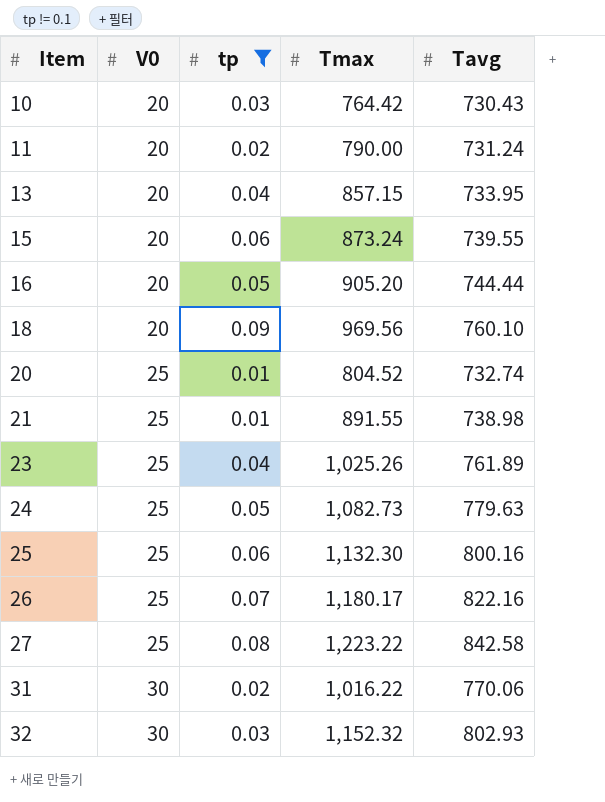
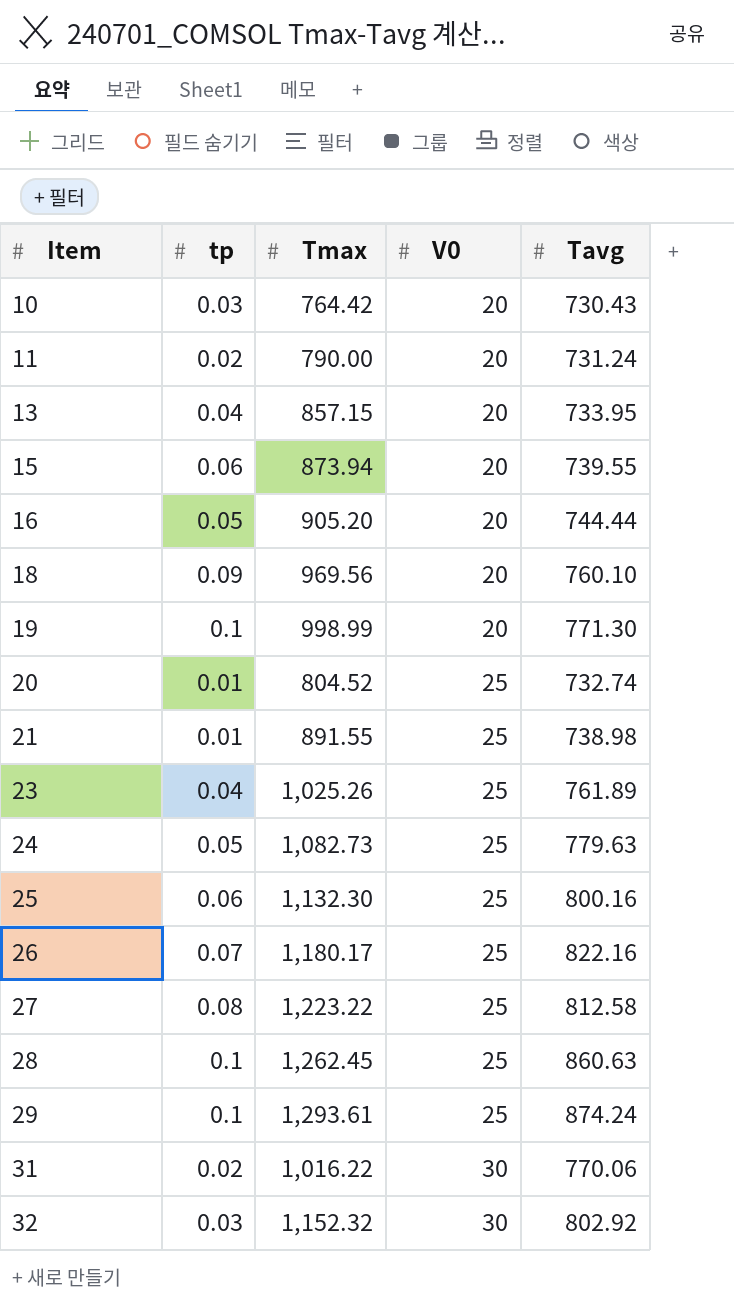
filter: tp != 0.1 -> none
column V0 | position: 2 -> 4
15 | Tmax: 873.24 -> 873.94
27 | Tavg: 842.58 -> 812.58
32 | Tavg: 802.93 -> 802.92

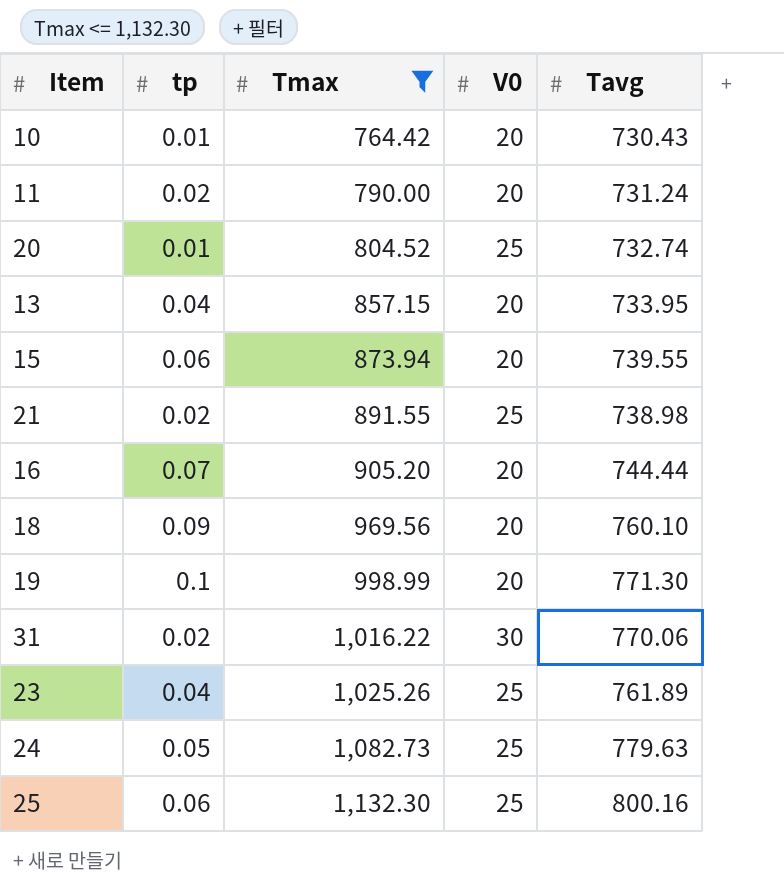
filter: none -> Tmax <= 1,132.30
row order: Item ascending -> Tmax ascending
10 | tp: 0.03 -> 0.01
21 | tp: 0.01 -> 0.02
16 | tp: 0.05 -> 0.07

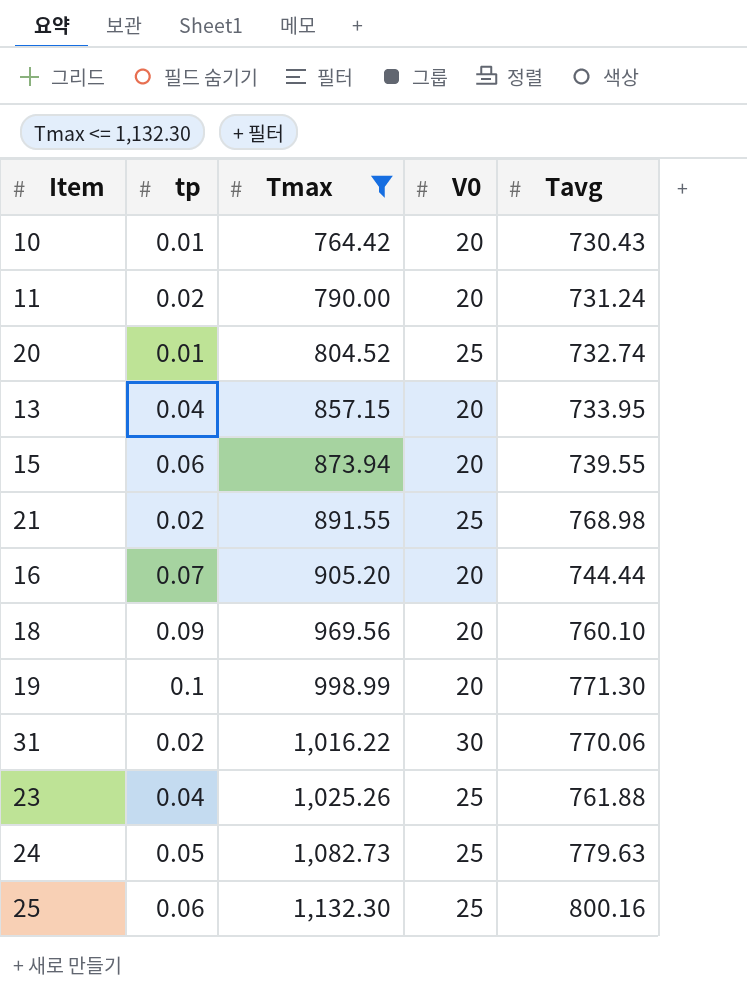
21 | Tavg: 738.98 -> 768.98
23 | Tavg: 761.89 -> 761.88

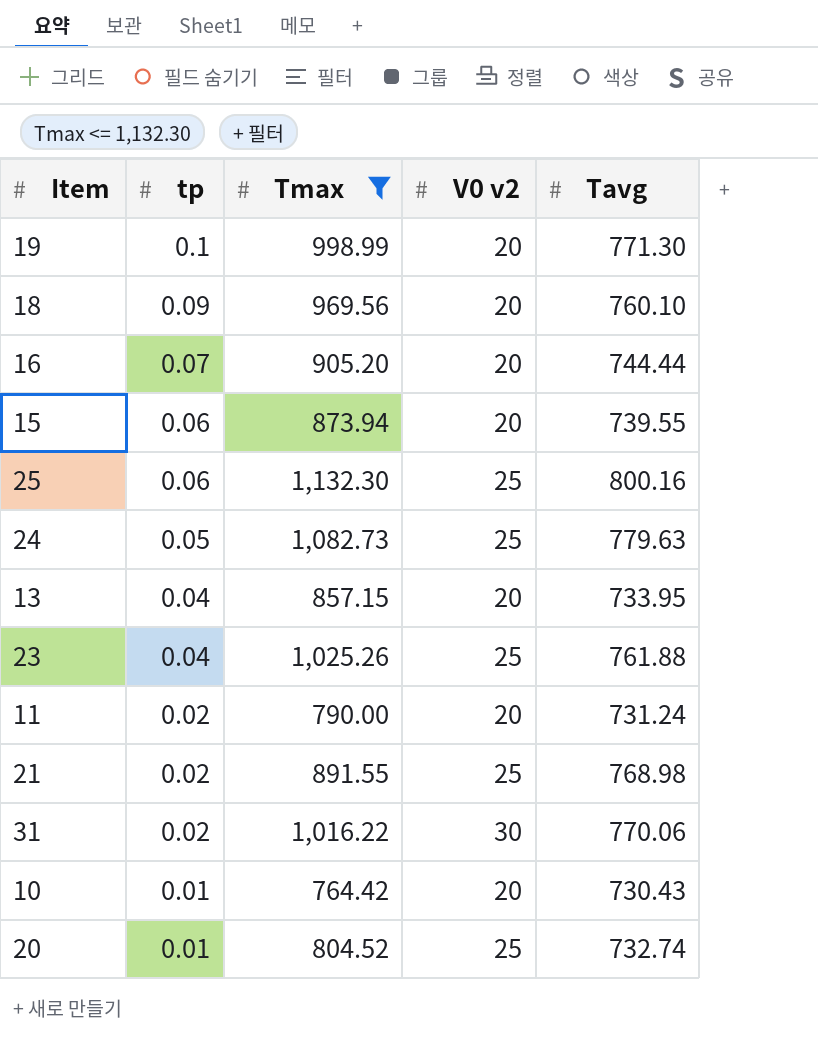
row order: Tmax ascending -> tp descending
column name: V0 -> V0 v2

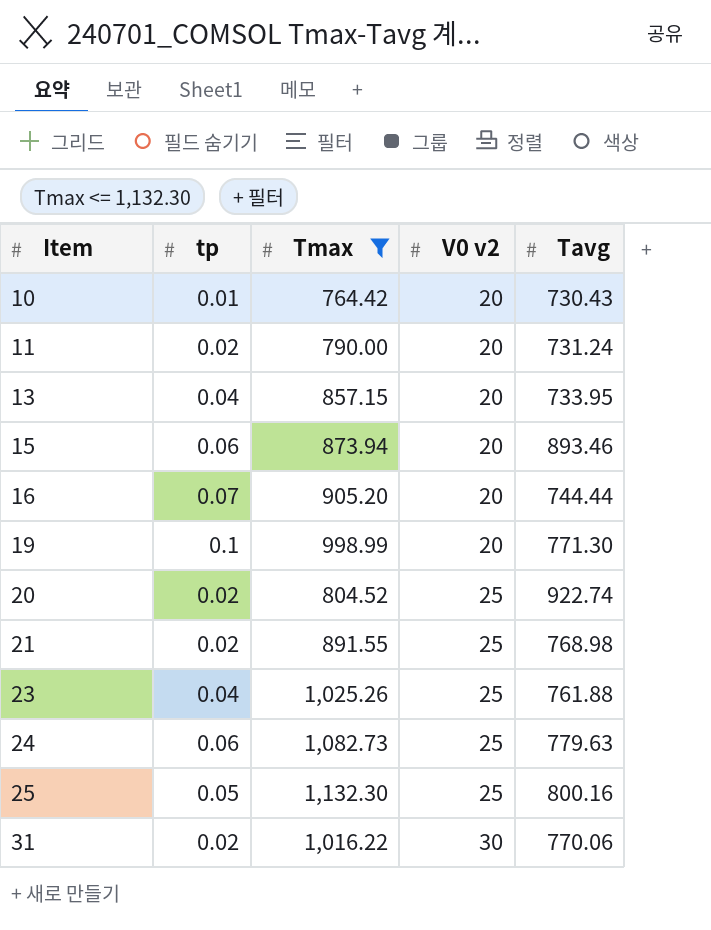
row order: tp descending -> Item ascending
row 18: 0.09 | 969.56 | 20 | 760.10 -> none
15 | Tavg: 739.55 -> 893.46
20 | tp: 0.01 -> 0.02
20 | Tavg: 732.74 -> 922.74
24 | tp: 0.05 -> 0.06
25 | tp: 0.06 -> 0.05

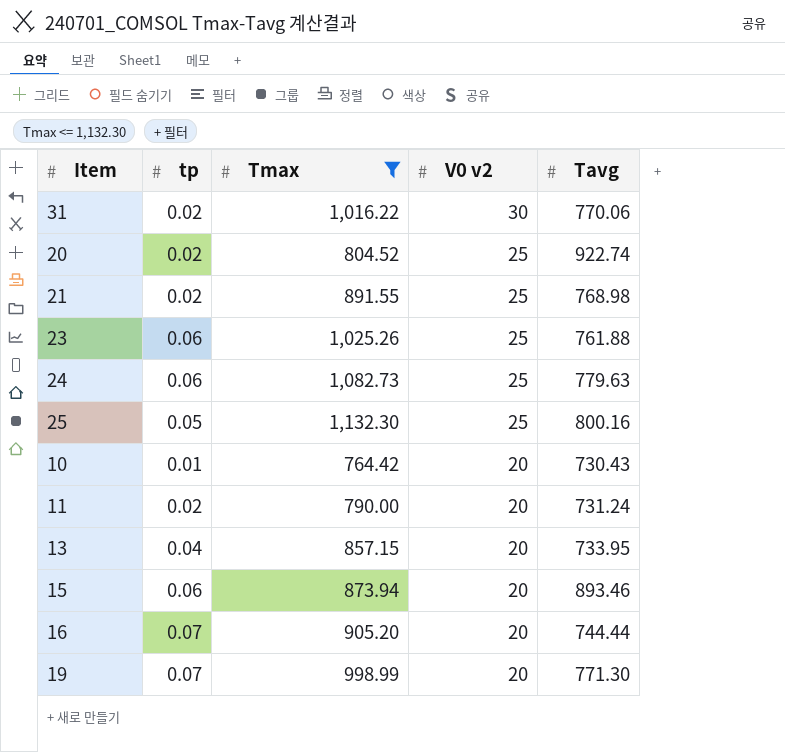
row order: Item ascending -> V0 v2 descending
23 | tp: 0.04 -> 0.06
19 | tp: 0.1 -> 0.07

